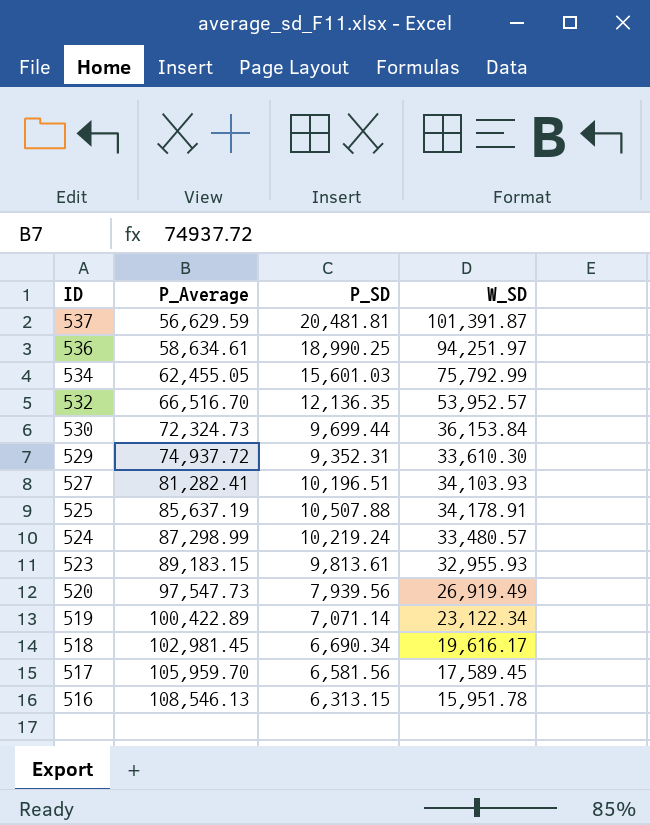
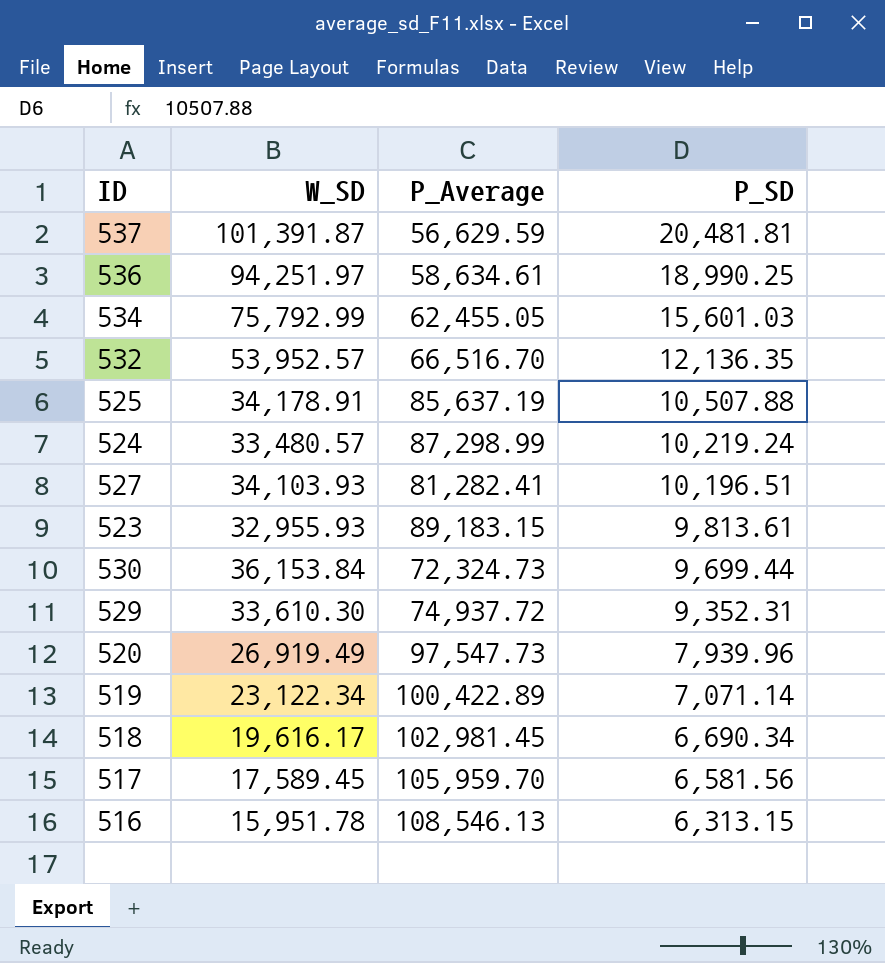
row order: ID descending -> P_SD descending
column W_SD | position: 4 -> 2
520 | P_SD: 7,939.56 -> 7,939.96

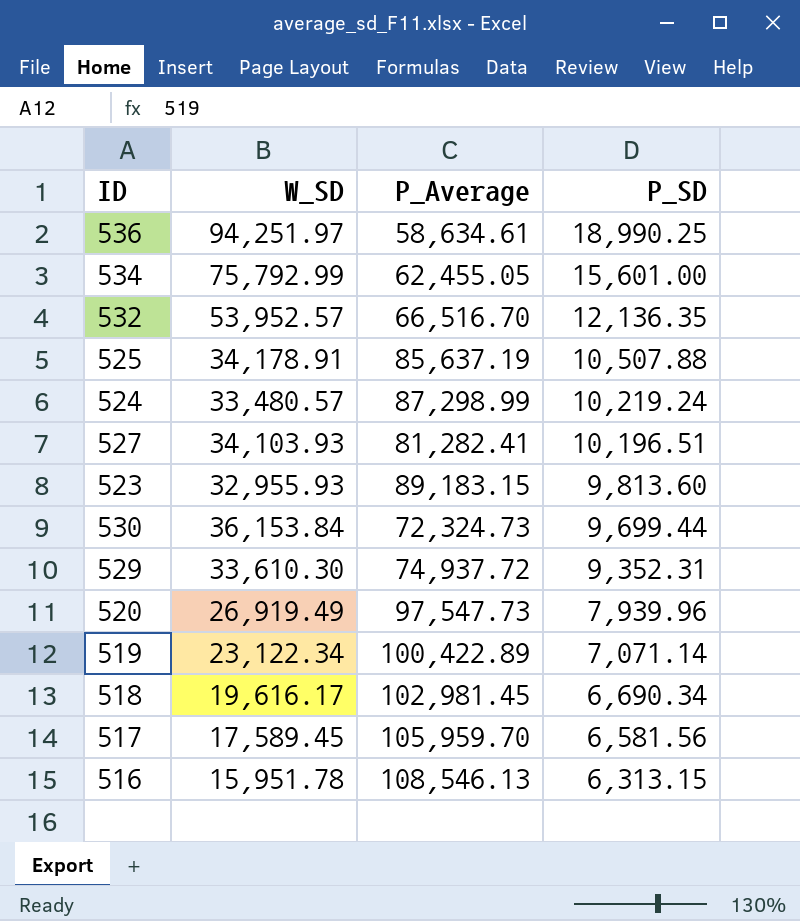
row 537: 101,391.87 | 56,629.59 | 20,481.81 -> none
534 | P_SD: 15,601.03 -> 15,601.00
523 | P_SD: 9,813.61 -> 9,813.60

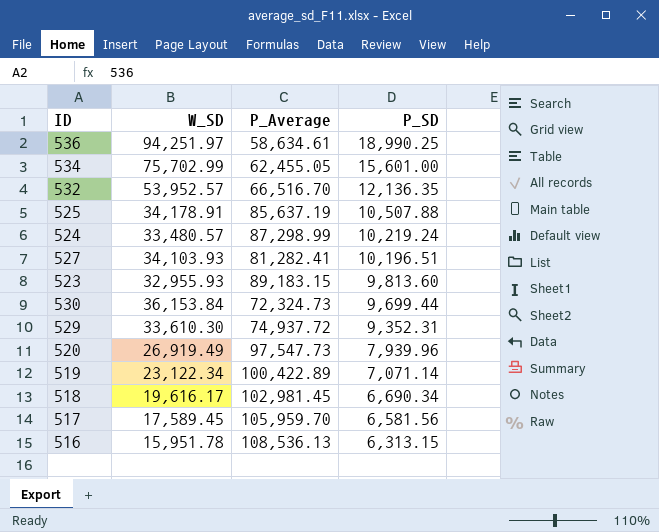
534 | W_SD: 75,792.99 -> 75,702.99
516 | P_Average: 108,546.13 -> 108,536.13

